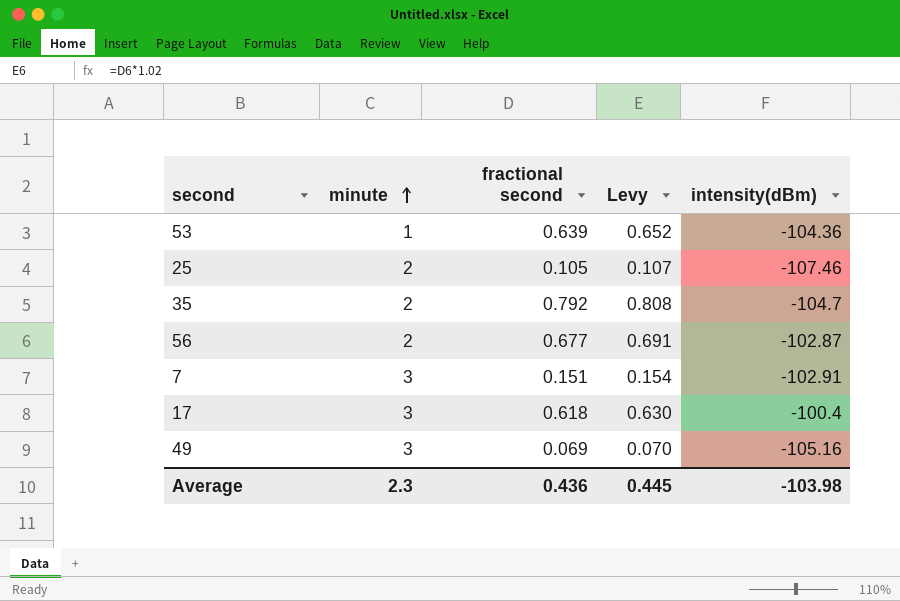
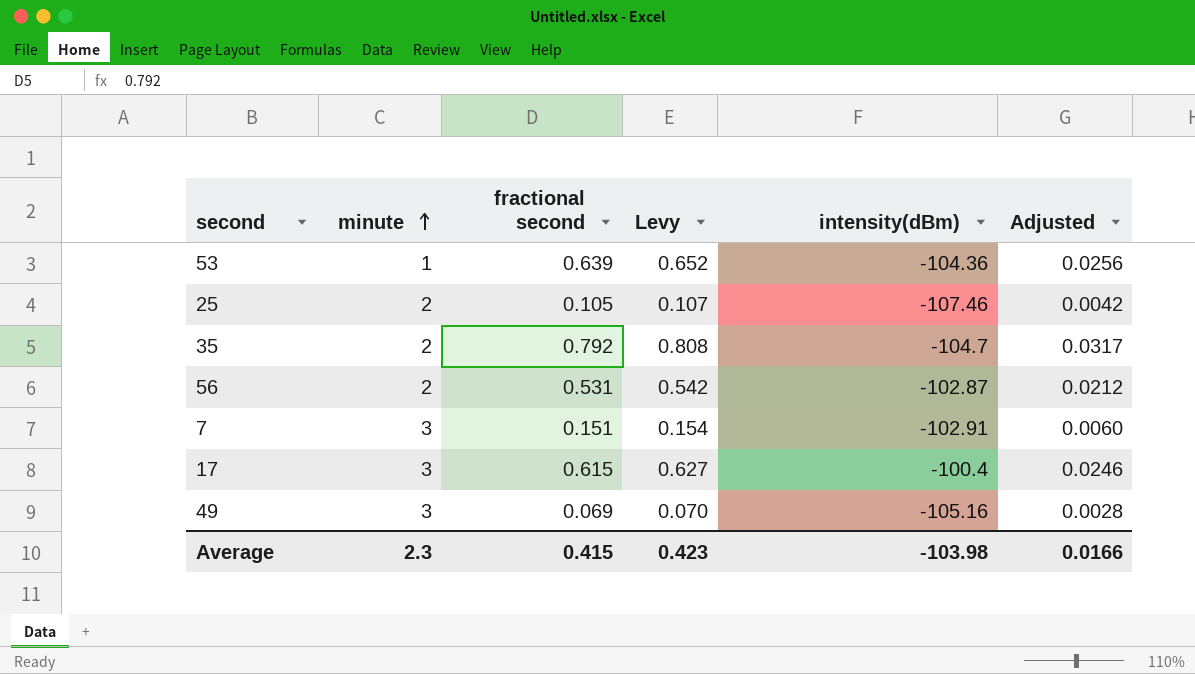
column Adjusted | formula: none -> [fractional second] * 0.04
56 | fractional second: 0.677 -> 0.531
56 | Levy: 0.691 -> 0.542
17 | fractional second: 0.618 -> 0.615
17 | Levy: 0.630 -> 0.627
Average | fractional second: 0.436 -> 0.415
Average | Levy: 0.445 -> 0.423

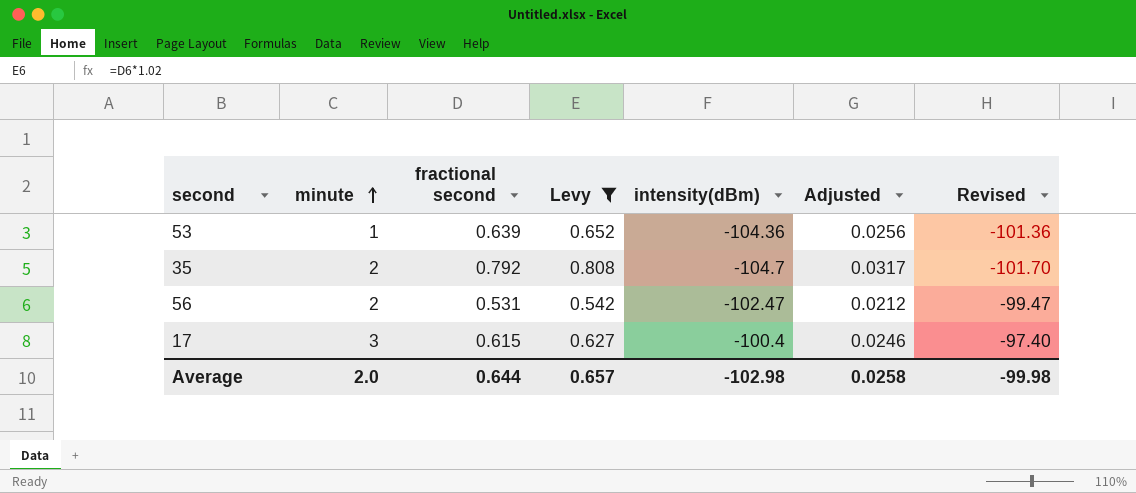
filter: none -> Levy >= 0.542
column Revised | formula: none -> [intensity(dBm)] + 3
56 | intensity(dBm): -102.87 -> -102.47
Average | minute: 2.3 -> 2.0
Average | fractional second: 0.415 -> 0.644
Average | Levy: 0.423 -> 0.657
Average | intensity(dBm): -103.98 -> -102.98
Average | Adjusted: 0.0166 -> 0.0258

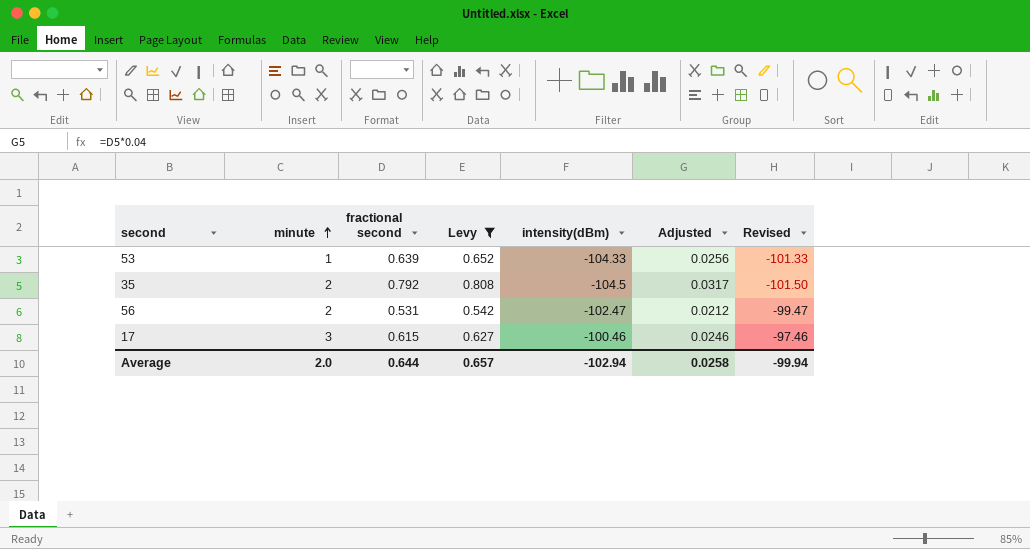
53 | intensity(dBm): -104.36 -> -104.33
53 | Revised: -101.36 -> -101.33
35 | intensity(dBm): -104.7 -> -104.5
35 | Revised: -101.70 -> -101.50
17 | intensity(dBm): -100.4 -> -100.46
17 | Revised: -97.40 -> -97.46
Average | intensity(dBm): -102.98 -> -102.94
Average | Revised: -99.98 -> -99.94

